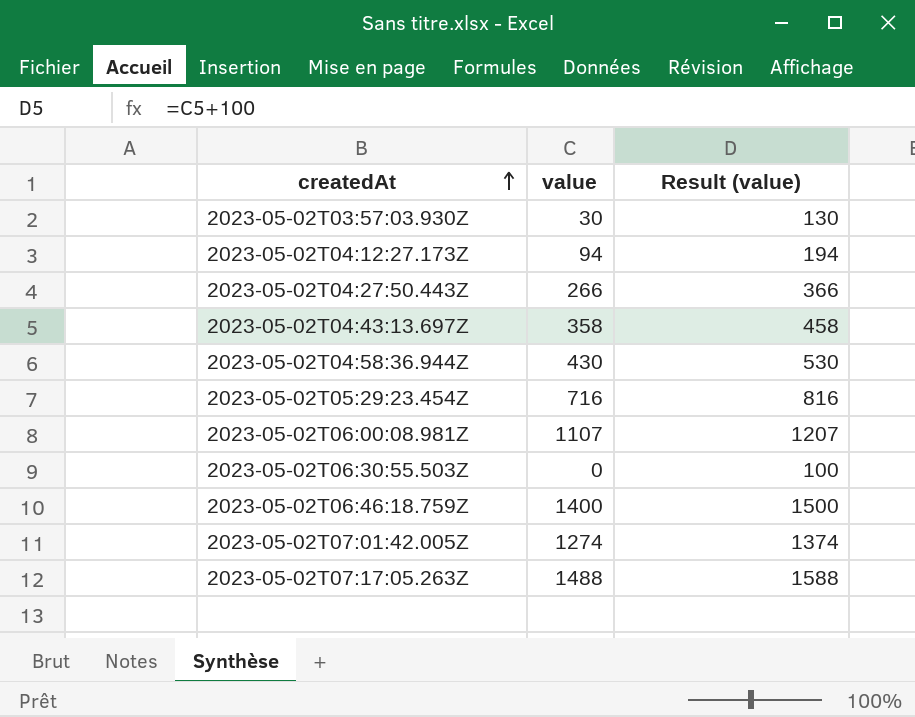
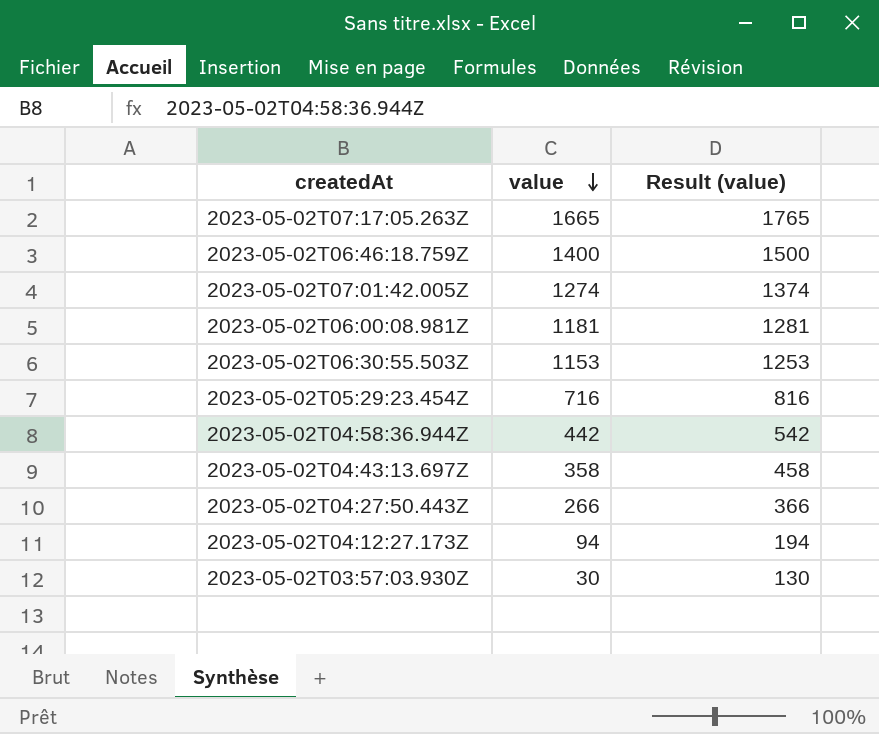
row order: createdAt ascending -> value descending
2023-05-02T07:17:05.263Z | value: 1488 -> 1665
2023-05-02T07:17:05.263Z | Result (value): 1588 -> 1765
2023-05-02T06:00:08.981Z | value: 1107 -> 1181
2023-05-02T06:00:08.981Z | Result (value): 1207 -> 1281
2023-05-02T06:30:55.503Z | value: 0 -> 1153
2023-05-02T06:30:55.503Z | Result (value): 100 -> 1253
2023-05-02T04:58:36.944Z | value: 430 -> 442
2023-05-02T04:58:36.944Z | Result (value): 530 -> 542

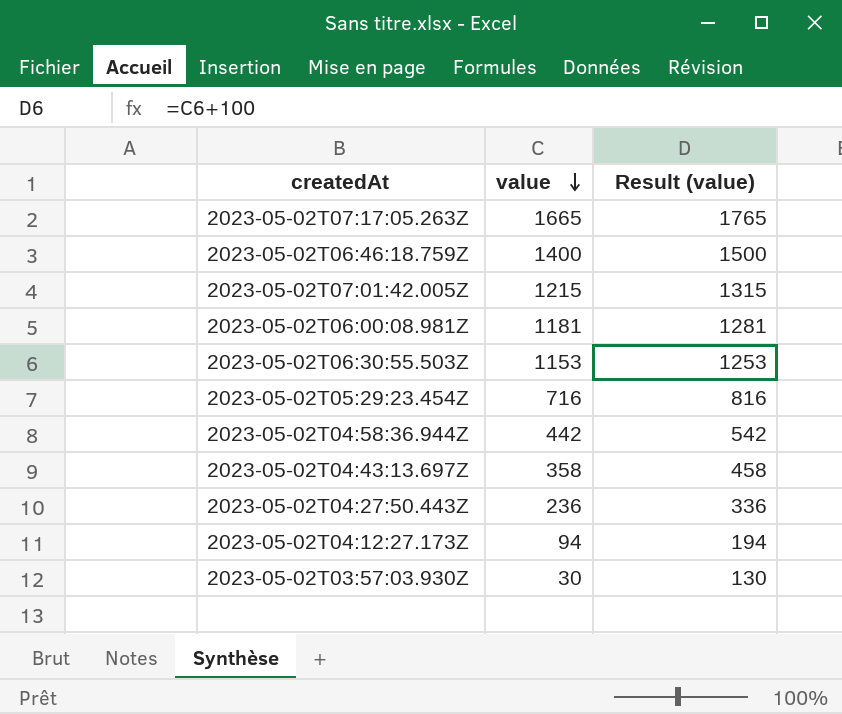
2023-05-02T07:01:42.005Z | value: 1274 -> 1215
2023-05-02T07:01:42.005Z | Result (value): 1374 -> 1315
2023-05-02T04:27:50.443Z | value: 266 -> 236
2023-05-02T04:27:50.443Z | Result (value): 366 -> 336

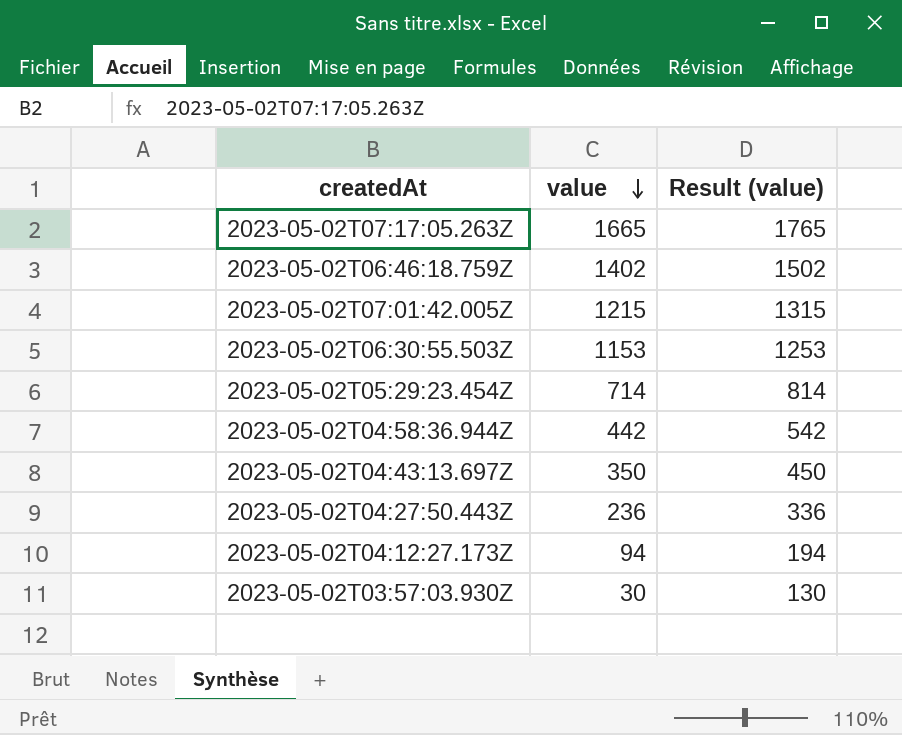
row 2023-05-02T06:00:08.981Z: 1181 | 1281 -> none
2023-05-02T06:46:18.759Z | value: 1400 -> 1402
2023-05-02T06:46:18.759Z | Result (value): 1500 -> 1502
2023-05-02T05:29:23.454Z | value: 716 -> 714
2023-05-02T05:29:23.454Z | Result (value): 816 -> 814
2023-05-02T04:43:13.697Z | value: 358 -> 350
2023-05-02T04:43:13.697Z | Result (value): 458 -> 450

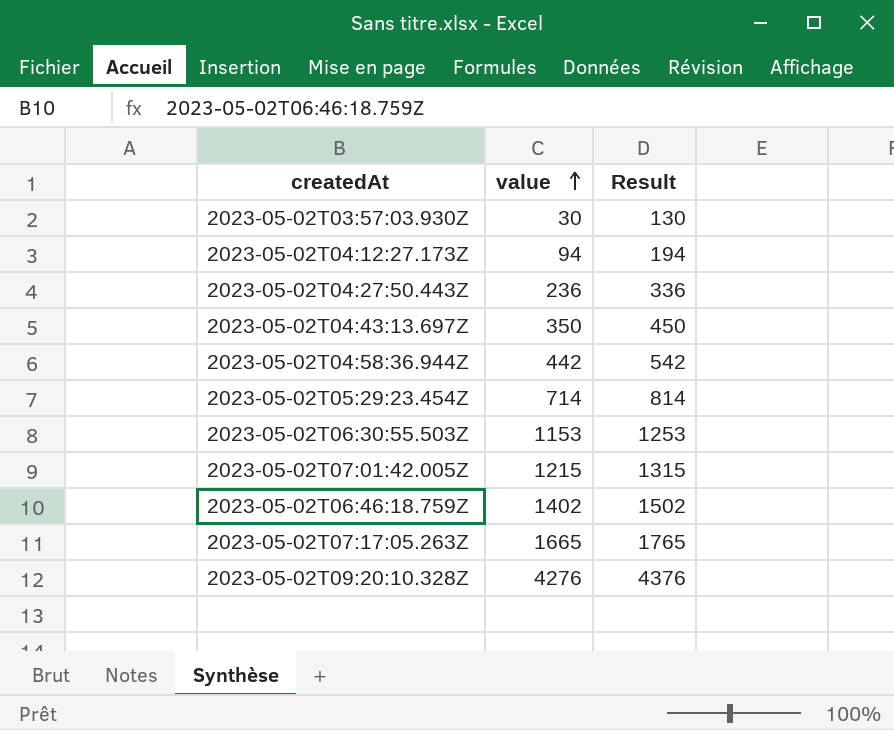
row order: value descending -> value ascending
column name: Result (value) -> Result
row 2023-05-02T09:20:10.328Z: none -> 4276 | 4376

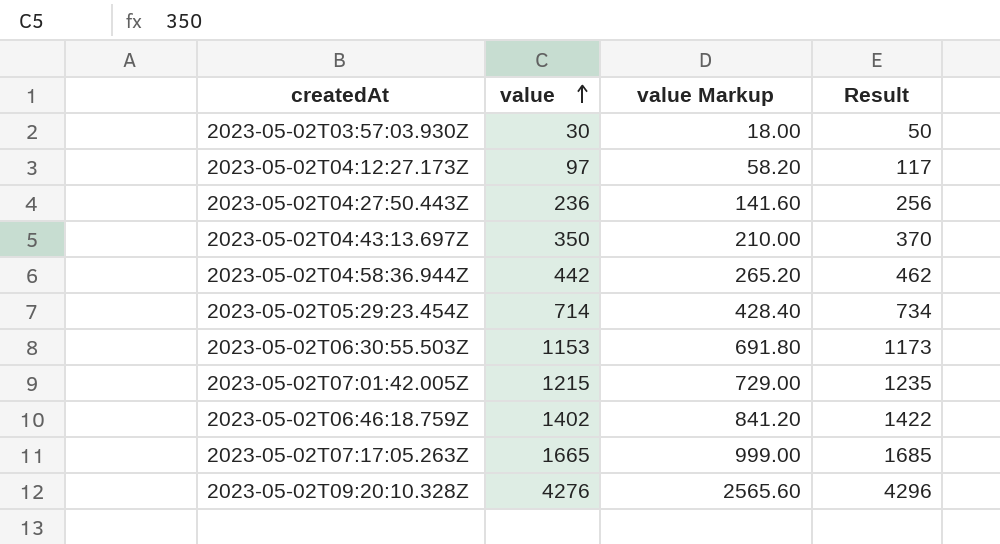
column value Markup | formula: none -> [value] * 0.6
column Result | formula: [value] + 100 -> [value] + 20
2023-05-02T04:12:27.173Z | value: 94 -> 97

